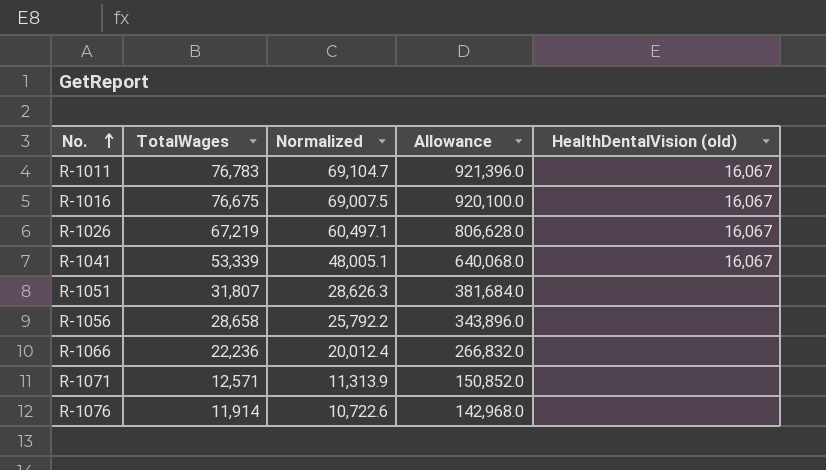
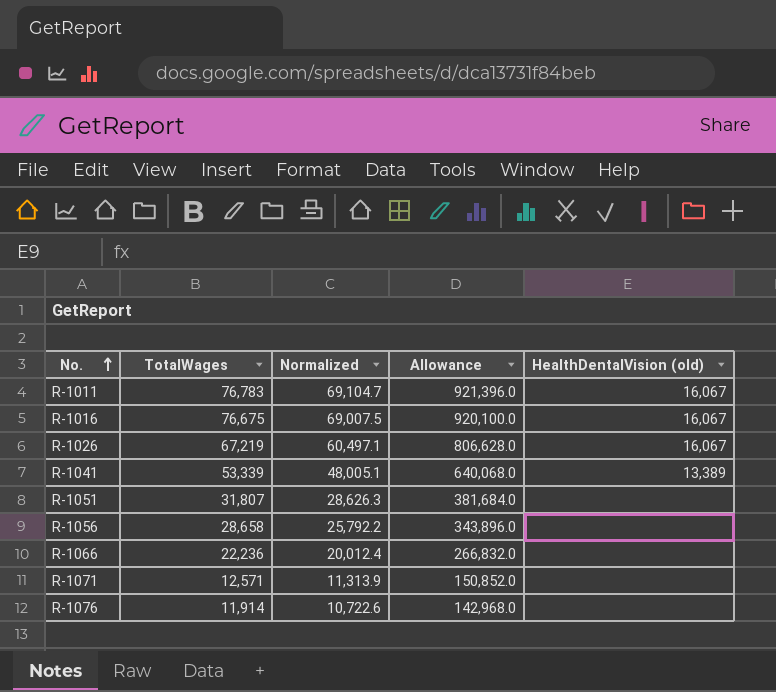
R-1041 | HealthDentalVision (old): 16,067 -> 13,389

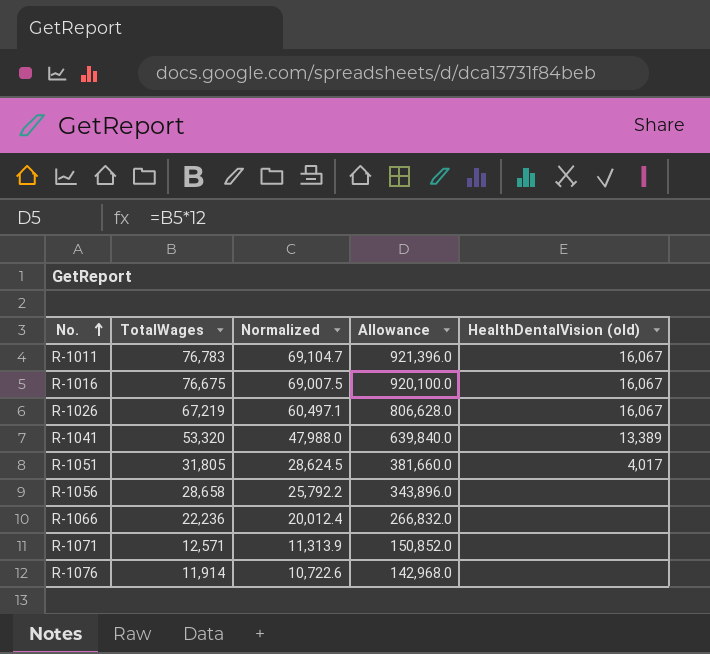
R-1041 | TotalWages: 53,339 -> 53,320
R-1041 | Normalized: 48,005.1 -> 47,988.0
R-1041 | Allowance: 640,068.0 -> 639,840.0
R-1051 | TotalWages: 31,807 -> 31,805
R-1051 | Normalized: 28,626.3 -> 28,624.5
R-1051 | Allowance: 381,684.0 -> 381,660.0
R-1051 | HealthDentalVision (old): none -> 4,017

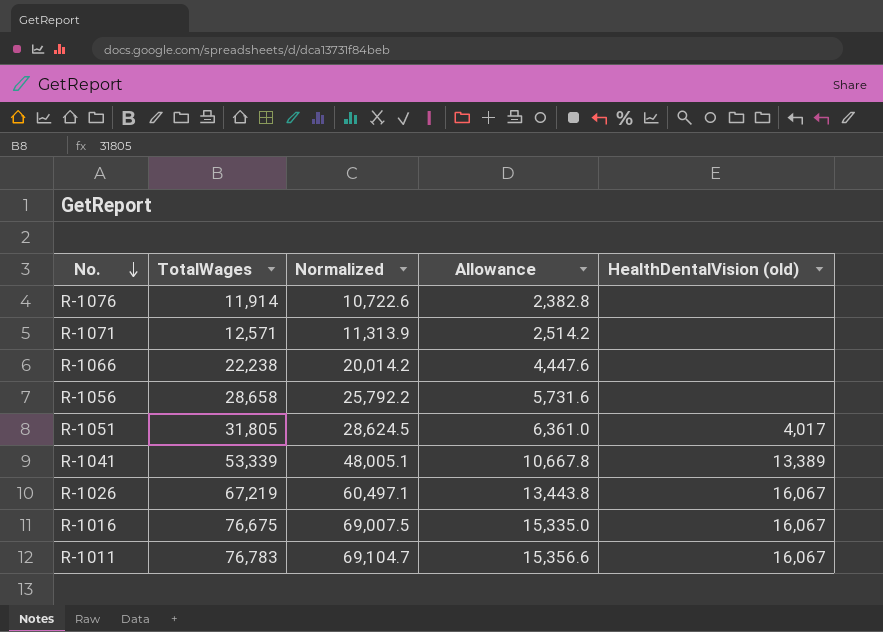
row order: No. ascending -> No. descending
column Allowance | formula: [TotalWages] * 12 -> [TotalWages] * 0.2
R-1066 | TotalWages: 22,236 -> 22,238
R-1066 | Normalized: 20,012.4 -> 20,014.2
R-1041 | TotalWages: 53,320 -> 53,339
R-1041 | Normalized: 47,988.0 -> 48,005.1

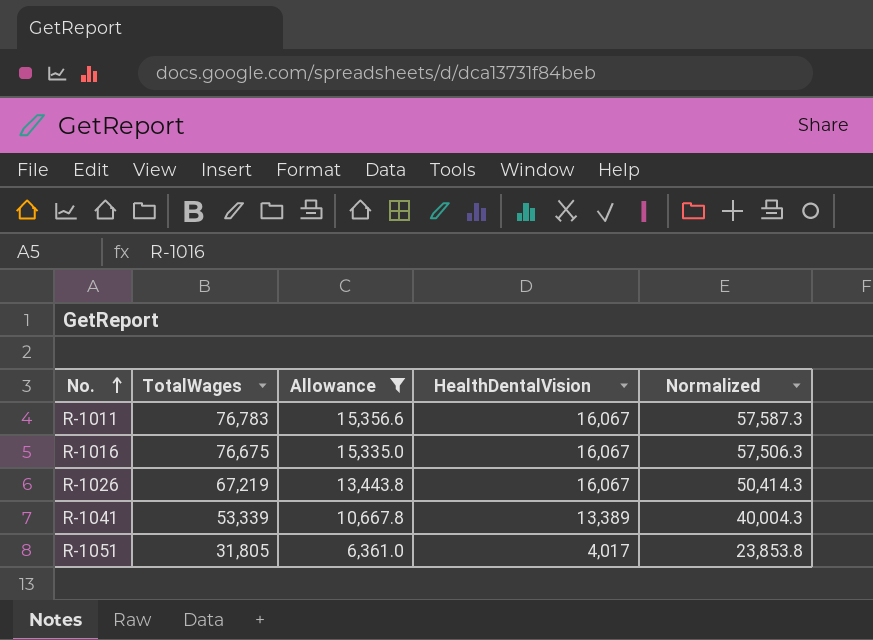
filter: none -> Allowance >= 6,361.0
row order: No. descending -> No. ascending
column name: HealthDentalVision (old) -> HealthDentalVision
column Normalized | formula: [TotalWages] * 0.9 -> [TotalWages] * 0.75
column Normalized | position: 3 -> 5

